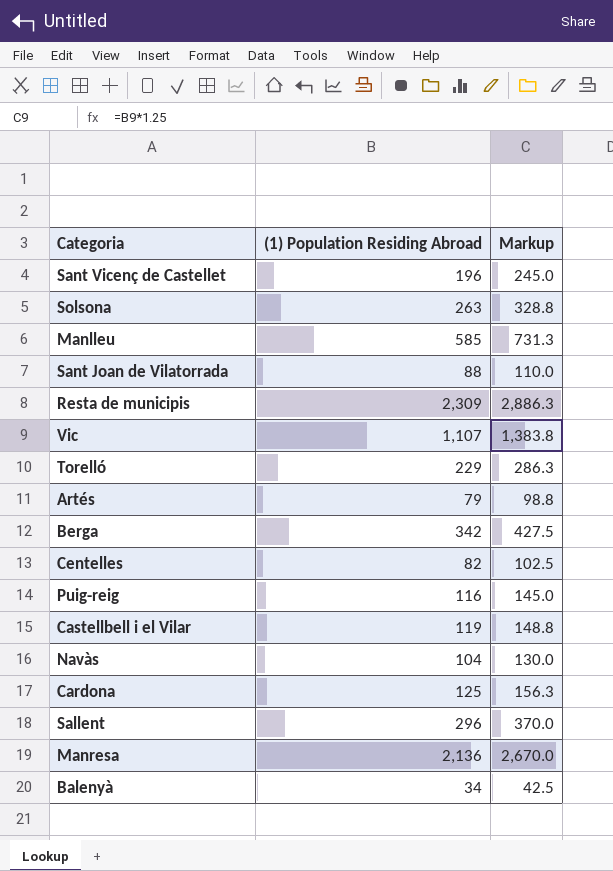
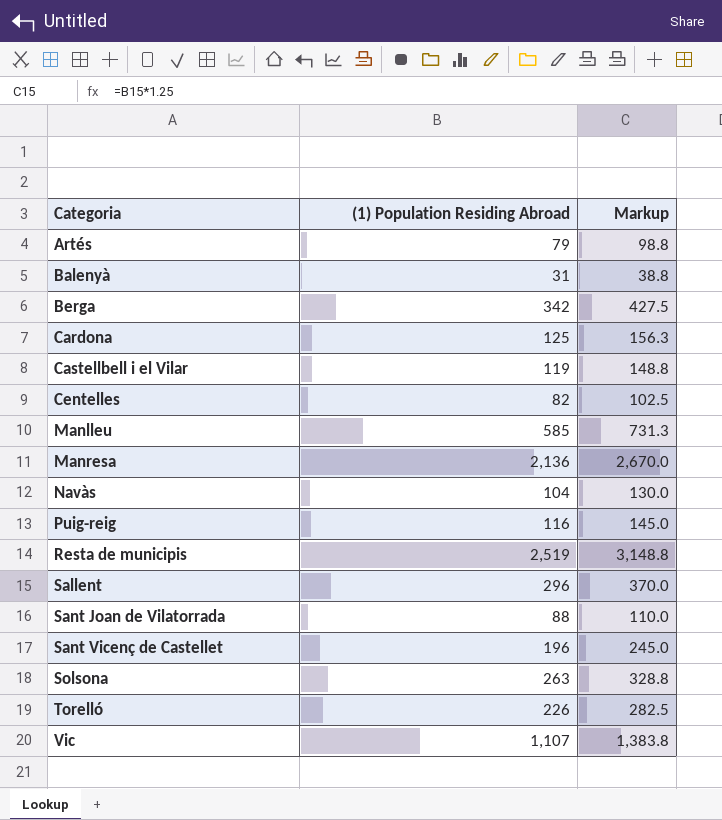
row order: none -> Categoria ascending
Balenyà | (1) Population Residing Abroad: 34 -> 31
Balenyà | Markup: 42.5 -> 38.8
Resta de municipis | (1) Population Residing Abroad: 2,309 -> 2,519
Resta de municipis | Markup: 2,886.3 -> 3,148.8
Torelló | (1) Population Residing Abroad: 229 -> 226
Torelló | Markup: 286.3 -> 282.5

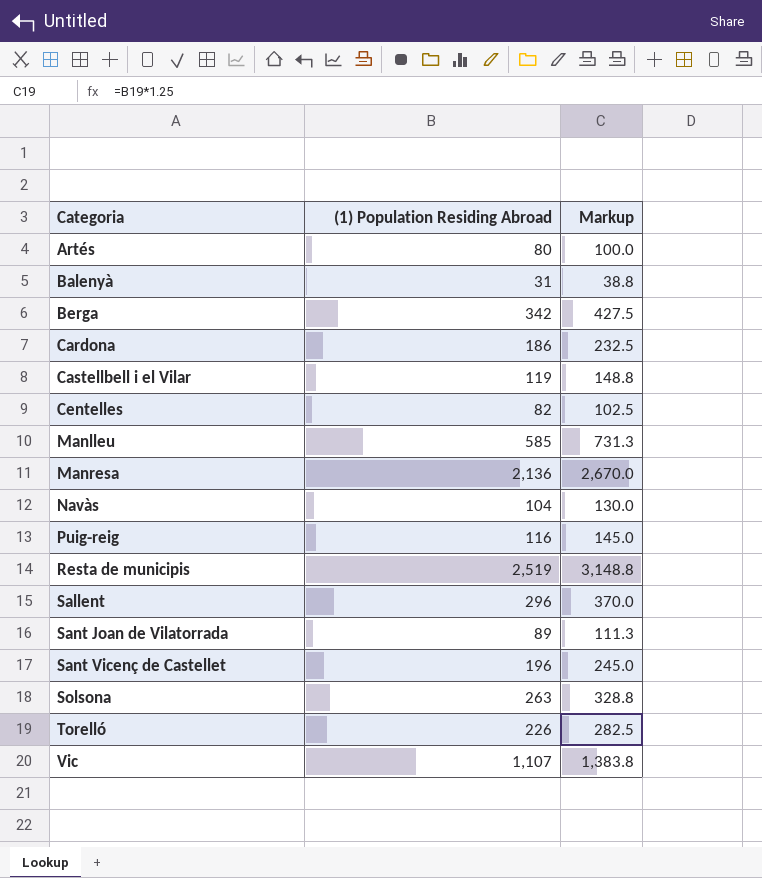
Artés | (1) Population Residing Abroad: 79 -> 80
Artés | Markup: 98.8 -> 100.0
Cardona | (1) Population Residing Abroad: 125 -> 186
Cardona | Markup: 156.3 -> 232.5
Sant Joan de Vilatorrada | (1) Population Residing Abroad: 88 -> 89
Sant Joan de Vilatorrada | Markup: 110.0 -> 111.3

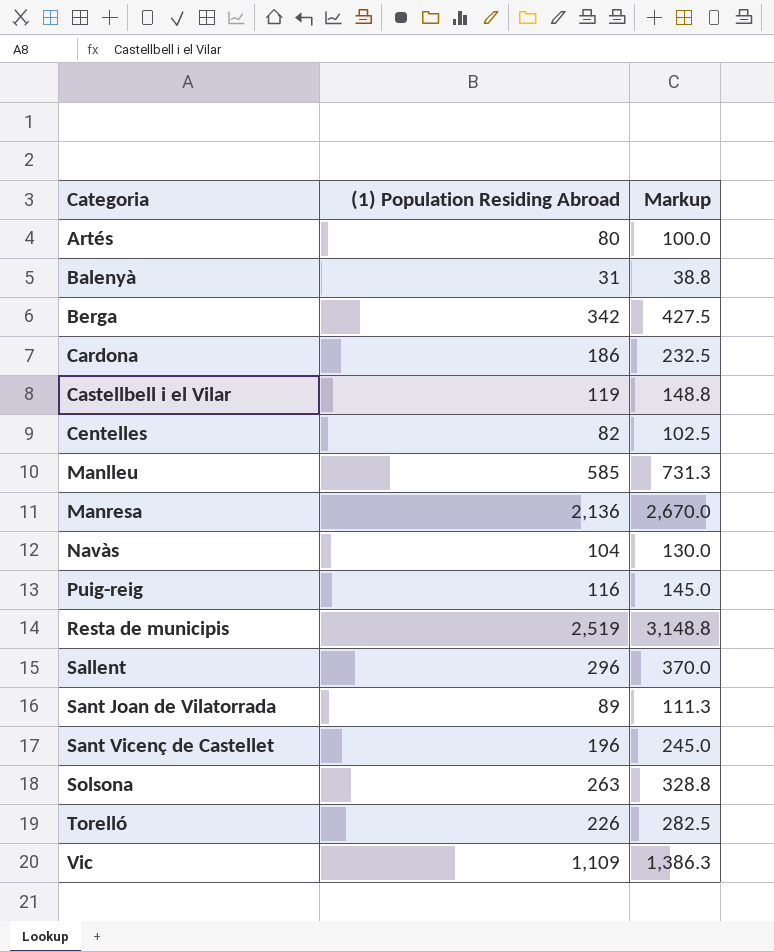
Vic | (1) Population Residing Abroad: 1,107 -> 1,109
Vic | Markup: 1,383.8 -> 1,386.3

